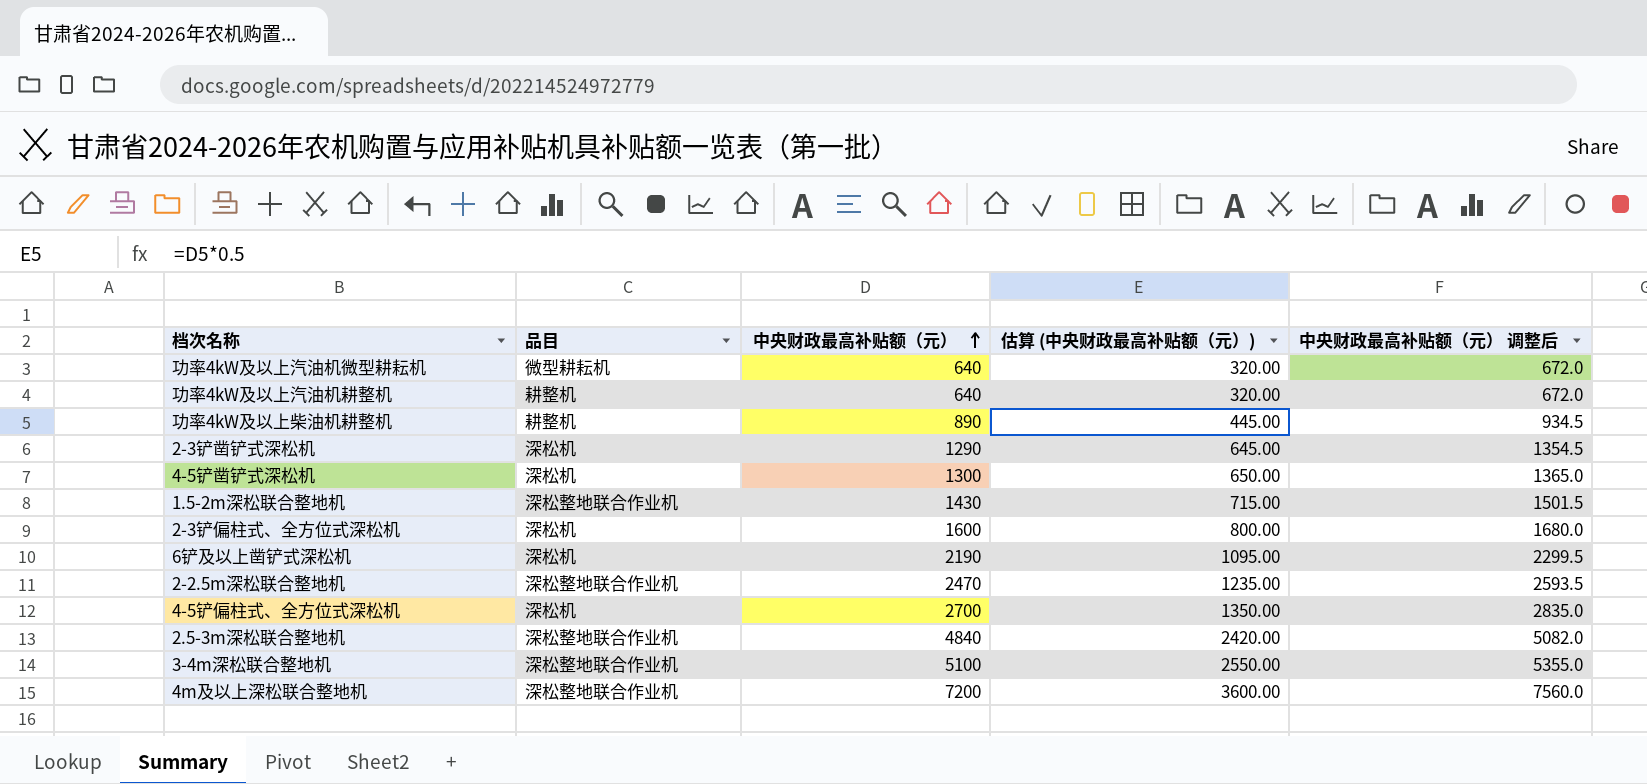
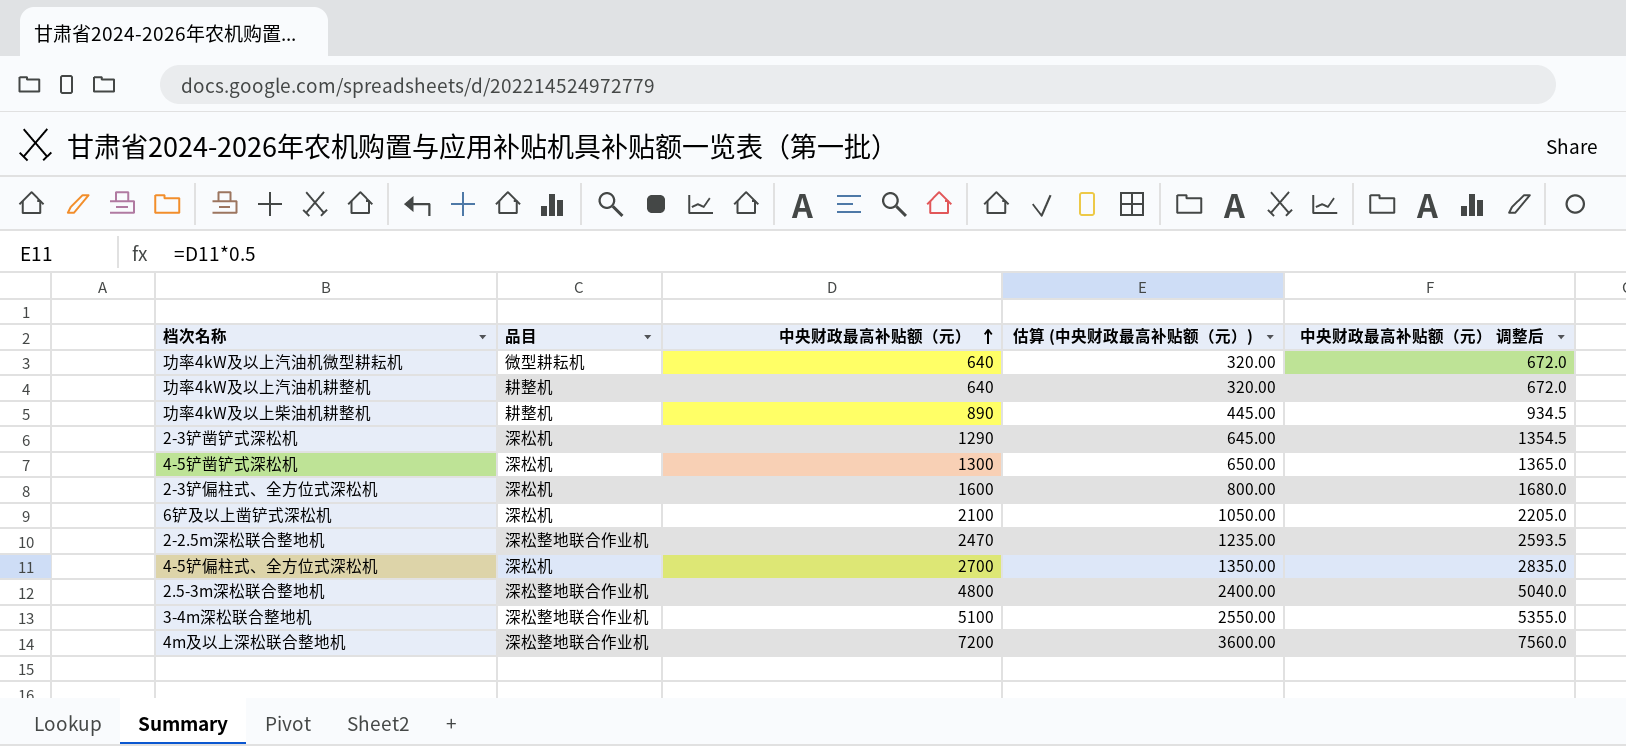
row 1.5-2m深松联合整地机: 深松整地联合作业机 | 1430 | 715.00 | 1501.5 -> none
6铲及以上凿铲式深松机 | 中央财政最高补贴额（元）: 2190 -> 2100
6铲及以上凿铲式深松机 | 估算 (中央财政最高补贴额（元）): 1095.00 -> 1050.00
6铲及以上凿铲式深松机 | 中央财政最高补贴额（元） 调整后: 2299.5 -> 2205.0
2.5-3m深松联合整地机 | 中央财政最高补贴额（元）: 4840 -> 4800
2.5-3m深松联合整地机 | 估算 (中央财政最高补贴额（元）): 2420.00 -> 2400.00
2.5-3m深松联合整地机 | 中央财政最高补贴额（元） 调整后: 5082.0 -> 5040.0

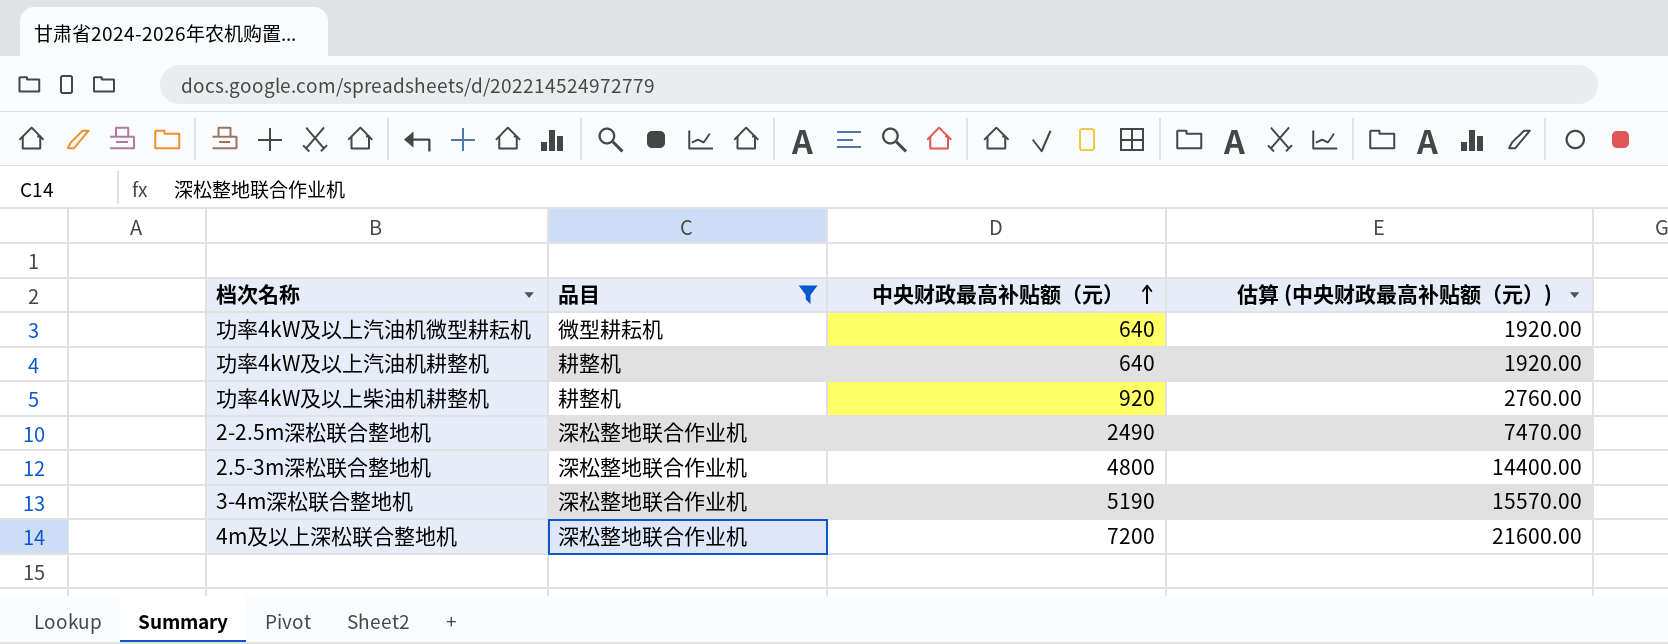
filter: none -> 品目 != 深松机
column 中央财政最高补贴额（元） 调整后 | formula: [中央财政最高补贴额（元）] * 1.05 -> none
column 估算 (中央财政最高补贴额（元）) | formula: [中央财政最高补贴额（元）] * 0.5 -> [中央财政最高补贴额（元）] * 3
功率4kW及以上柴油机耕整机 | 中央财政最高补贴额（元）: 890 -> 920
2-2.5m深松联合整地机 | 中央财政最高补贴额（元）: 2470 -> 2490
3-4m深松联合整地机 | 中央财政最高补贴额（元）: 5100 -> 5190

